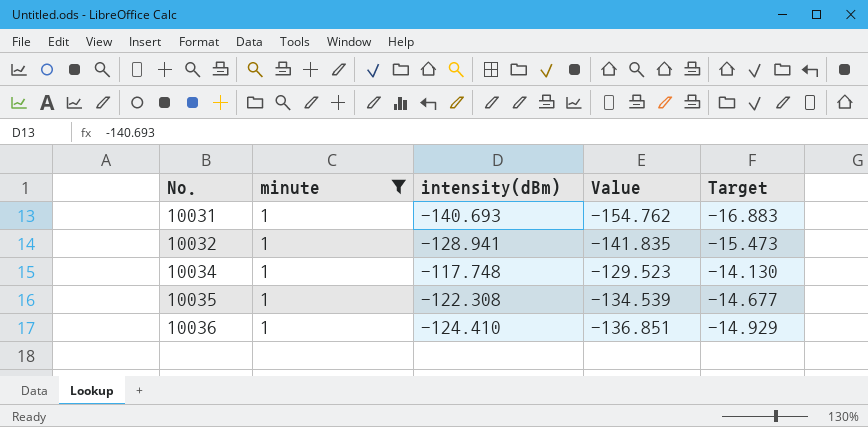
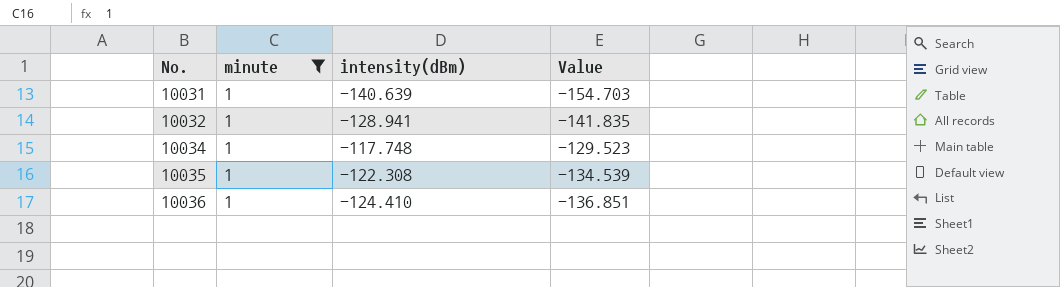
column Target | formula: [intensity(dBm)] * 0.12 -> none
10031 | intensity(dBm): -140.693 -> -140.639
10031 | Value: -154.762 -> -154.703

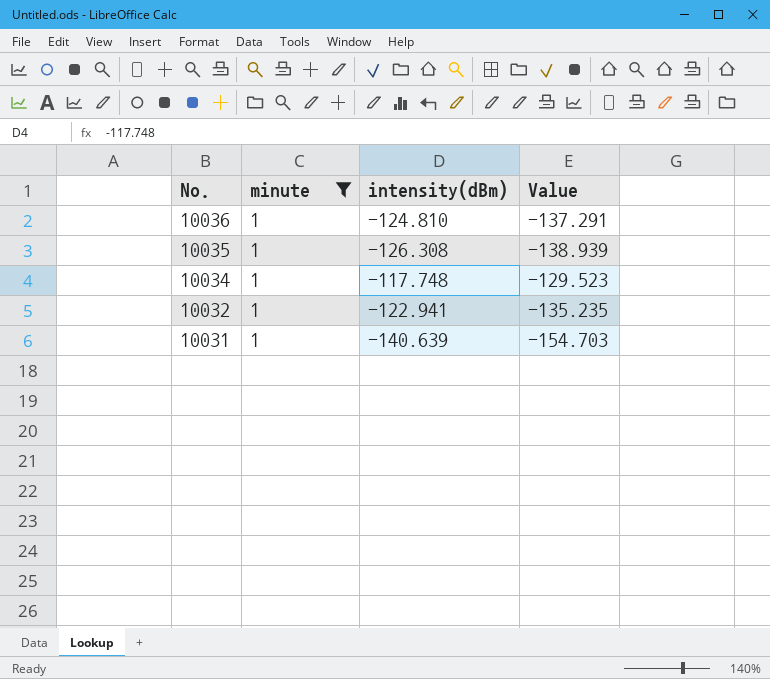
row order: No. ascending -> No. descending
10036 | intensity(dBm): -124.410 -> -124.810
10036 | Value: -136.851 -> -137.291
10035 | intensity(dBm): -122.308 -> -126.308
10035 | Value: -134.539 -> -138.939
10032 | intensity(dBm): -128.941 -> -122.941
10032 | Value: -141.835 -> -135.235

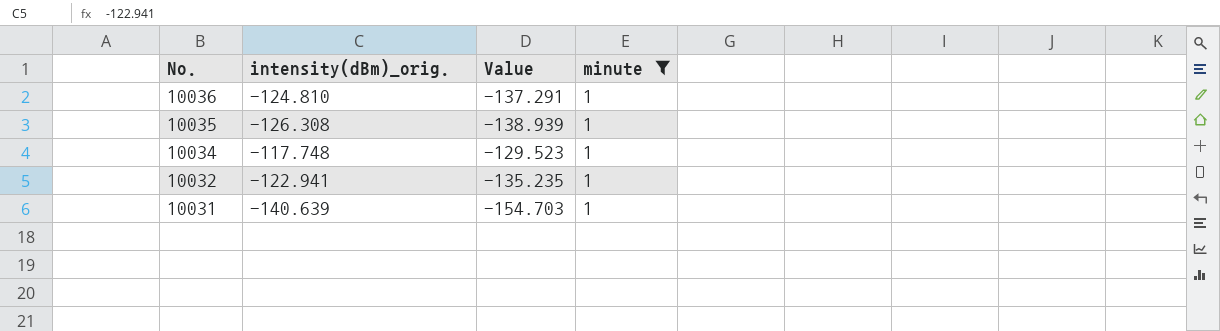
column name: intensity(dBm) -> intensity(dBm)_orig.
column minute | position: 2 -> 4

